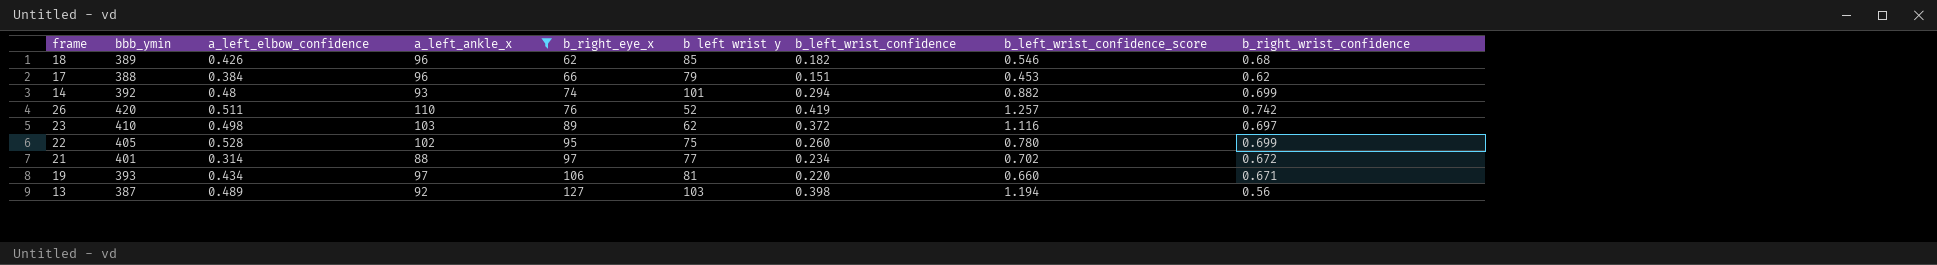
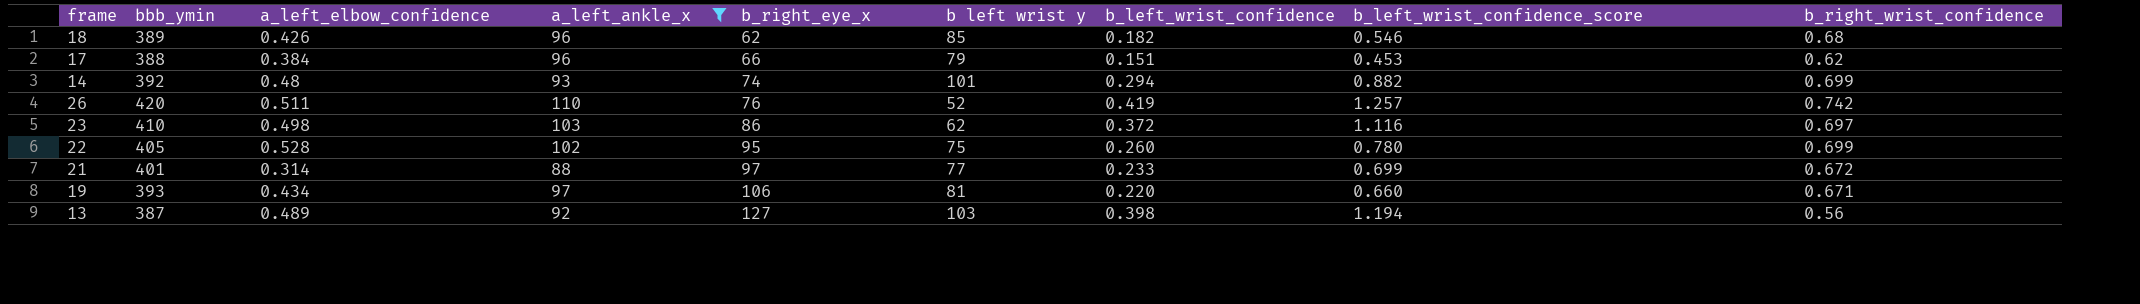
23 | b_right_eye_x: 89 -> 86
21 | b_left_wrist_confidence: 0.234 -> 0.233
21 | b_left_wrist_confidence_score: 0.702 -> 0.699

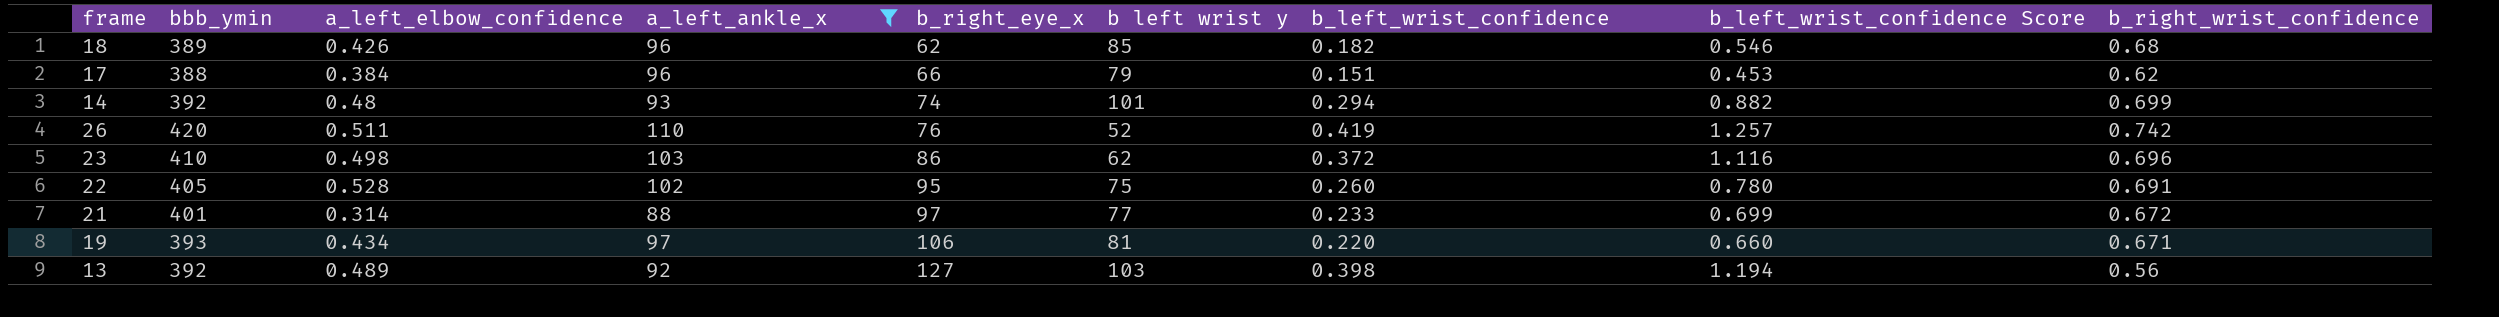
column name: b_left_wrist_confidence_score -> b_left_wrist_confidence Score
23 | b_right_wrist_confidence: 0.697 -> 0.696
22 | b_right_wrist_confidence: 0.699 -> 0.691
13 | bbb_ymin: 387 -> 392

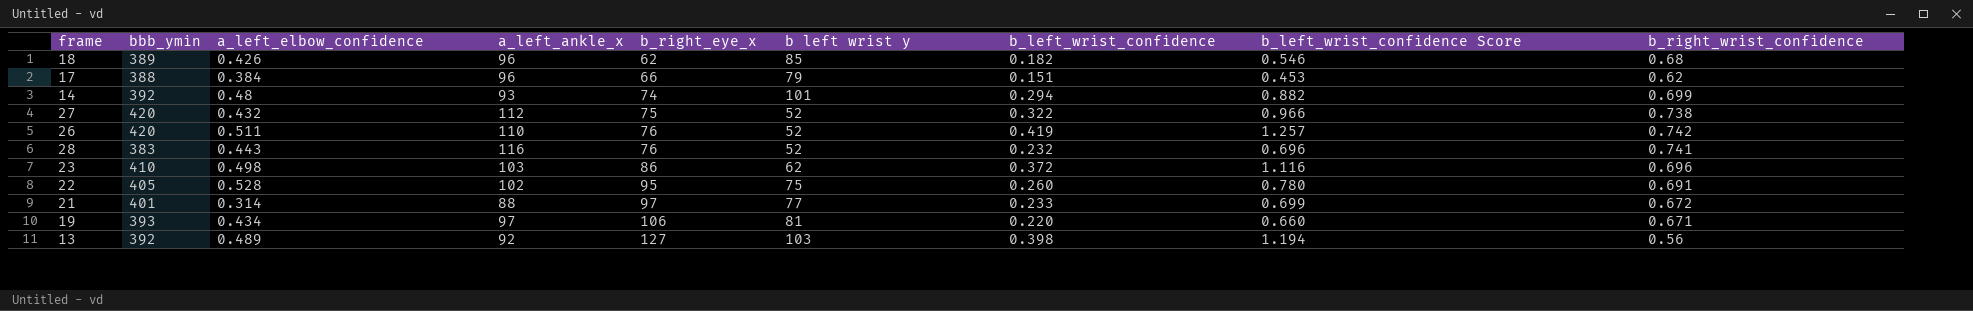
filter: a_left_ankle_x <= 110 -> none

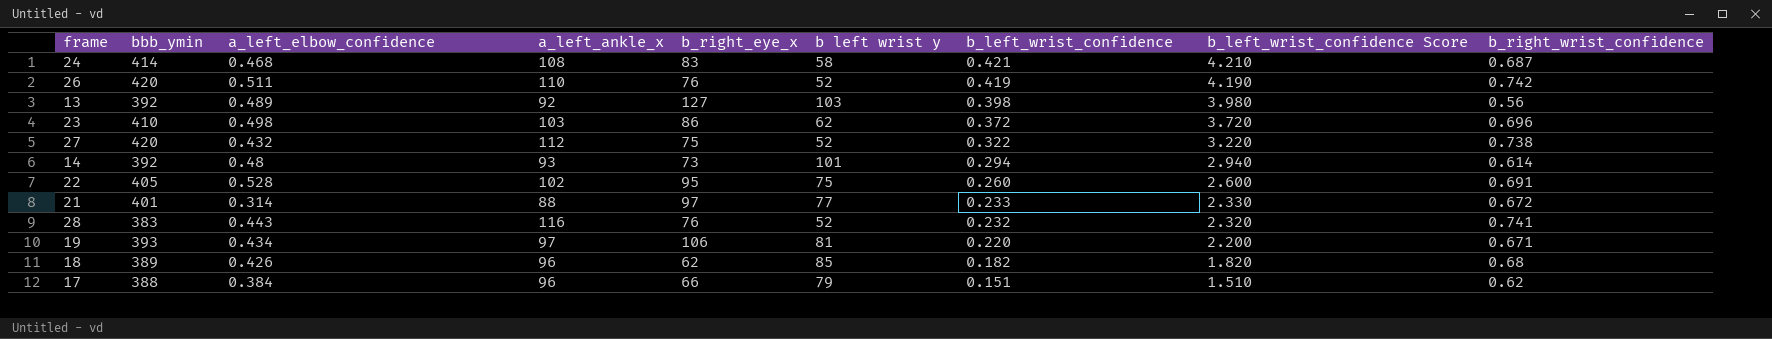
row order: b_right_eye_x ascending -> b_left_wrist_confidence descending
column b_left_wrist_confidence Score | formula: [b_left_wrist_confidence] * 3 -> [b_left_wrist_confidence] * 10
row 24: none -> 414 | 0.468 | 108 | 83 | 58 | 0.421 | 4.210 | 0.687
14 | b_right_eye_x: 74 -> 73
14 | b_right_wrist_confidence: 0.699 -> 0.614

